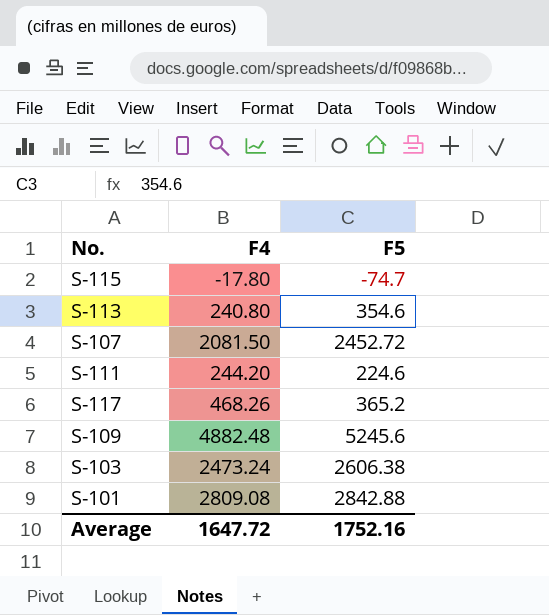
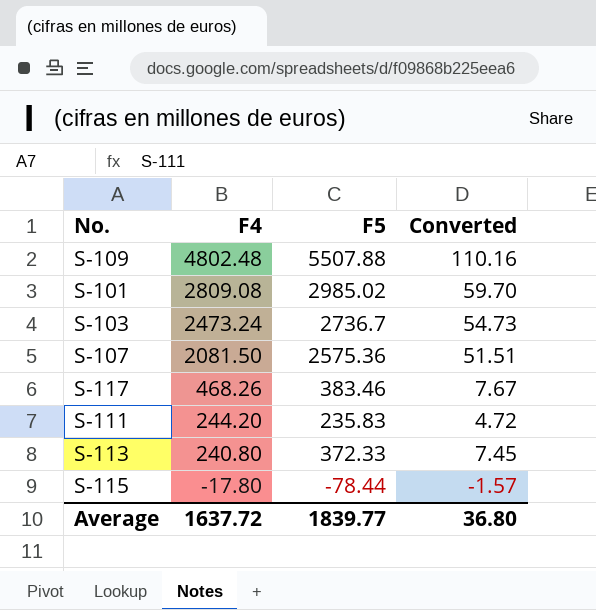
row order: none -> F4 descending
column Converted | formula: none -> [F5] * 0.02
S-109 | F4: 4882.48 -> 4802.48
S-109 | F5: 5245.6 -> 5507.88
S-101 | F5: 2842.88 -> 2985.02
S-103 | F5: 2606.38 -> 2736.7
S-107 | F5: 2452.72 -> 2575.36
S-117 | F5: 365.2 -> 383.46
S-111 | F5: 224.6 -> 235.83
S-113 | F5: 354.6 -> 372.33
S-115 | F5: -74.7 -> -78.44
Average | F4: 1647.72 -> 1637.72
Average | F5: 1752.16 -> 1839.77

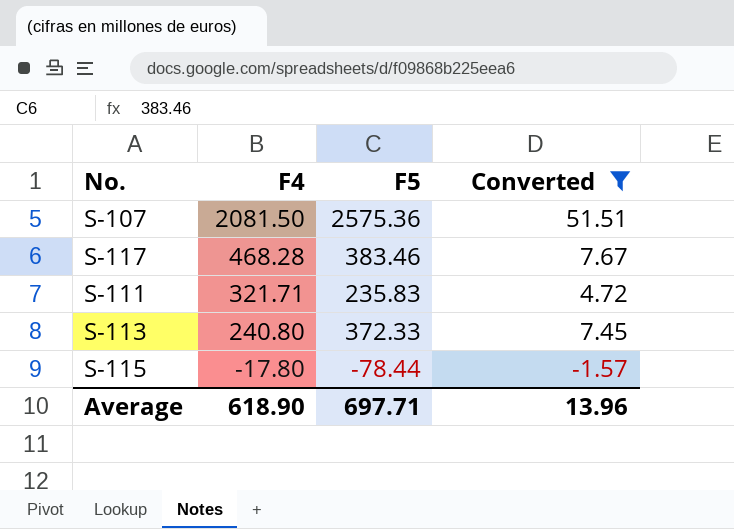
filter: none -> Converted <= 51.51
S-117 | F4: 468.26 -> 468.28
S-111 | F4: 244.20 -> 321.71
Average | F4: 1637.72 -> 618.90
Average | F5: 1839.77 -> 697.71
Average | Converted: 36.80 -> 13.96

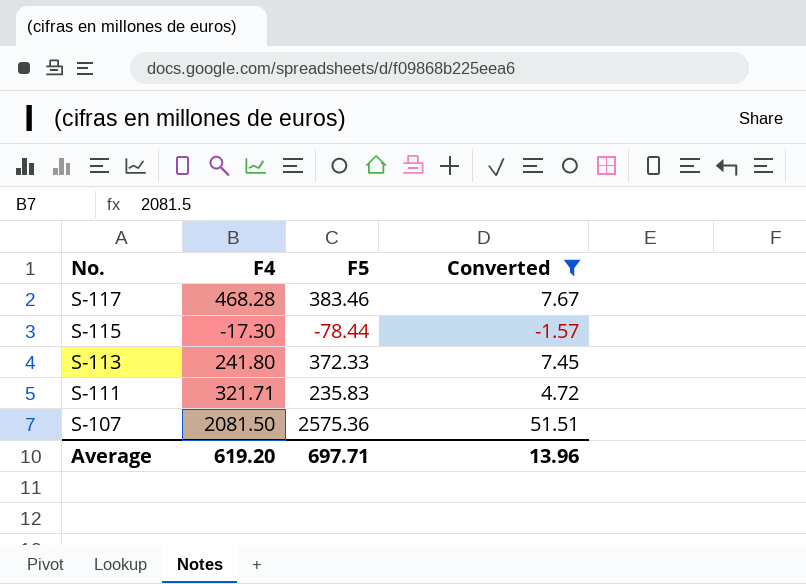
row order: F4 descending -> No. descending
S-115 | F4: -17.80 -> -17.30
S-113 | F4: 240.80 -> 241.80
Average | F4: 618.90 -> 619.20

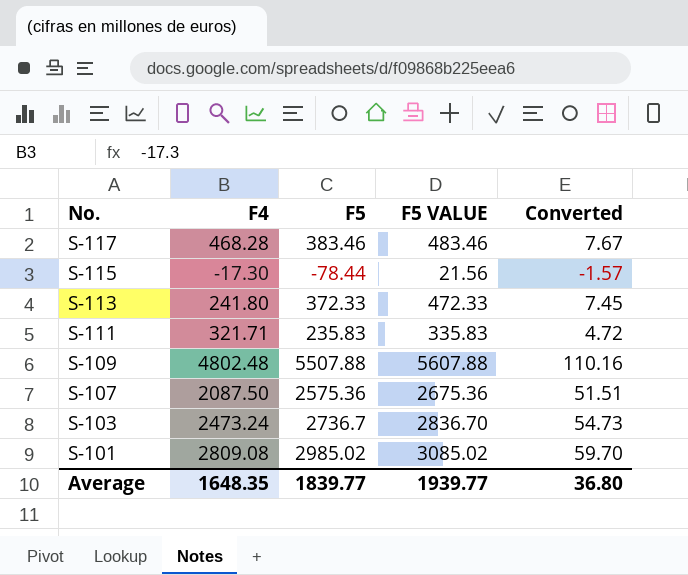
filter: Converted <= 51.51 -> none
column F5 VALUE | formula: none -> [F5] + 100
S-107 | F4: 2081.50 -> 2087.50
Average | F4: 619.20 -> 1648.35
Average | F5: 697.71 -> 1839.77
Average | Converted: 13.96 -> 36.80

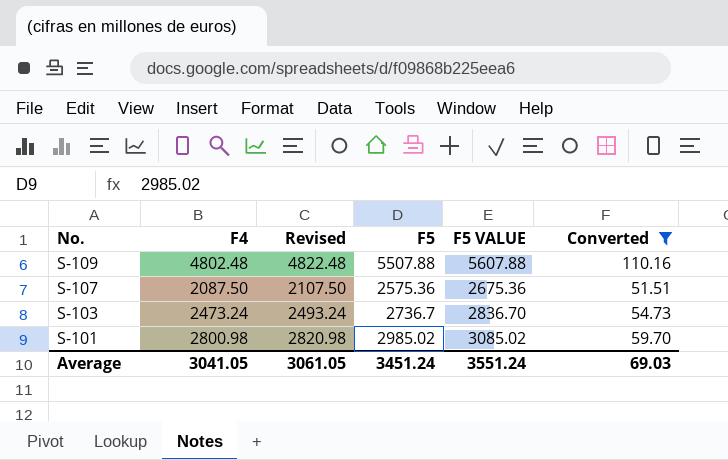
filter: none -> Converted >= 51.51
column Revised | formula: none -> [F4] + 20
S-101 | F4: 2809.08 -> 2800.98
Average | F4: 1648.35 -> 3041.05
Average | F5: 1839.77 -> 3451.24
Average | F5 VALUE: 1939.77 -> 3551.24
Average | Converted: 36.80 -> 69.03

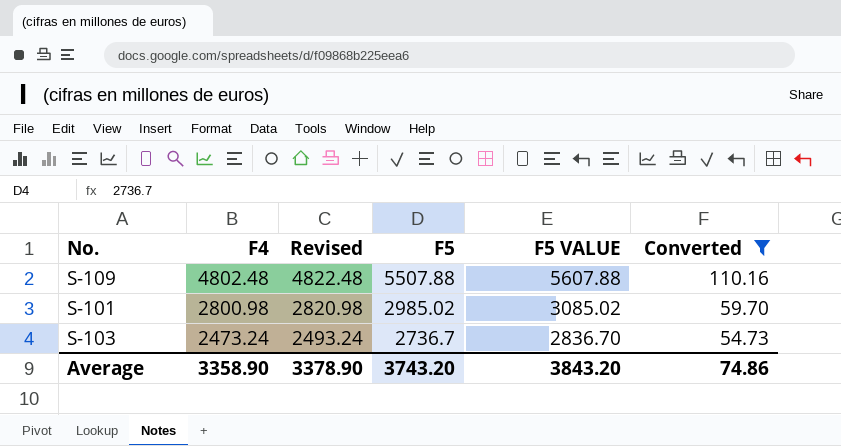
row order: No. descending -> F4 descending
row S-107: 2087.50 | 2107.50 | 2575.36 | 2675.36 | 51.51 -> none
Average | F4: 3041.05 -> 3358.90
Average | Revised: 3061.05 -> 3378.90
Average | F5: 3451.24 -> 3743.20
Average | F5 VALUE: 3551.24 -> 3843.20
Average | Converted: 69.03 -> 74.86

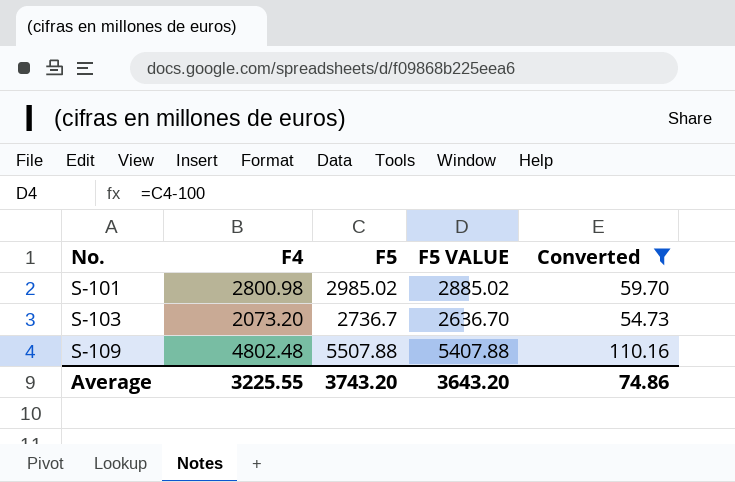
row order: F4 descending -> No. ascending
column Revised | formula: [F4] + 20 -> none
column F5 VALUE | formula: [F5] + 100 -> [F5] - 100
S-103 | F4: 2473.24 -> 2073.20
Average | F4: 3358.90 -> 3225.55
Average | F5 VALUE: 3843.20 -> 3643.20

